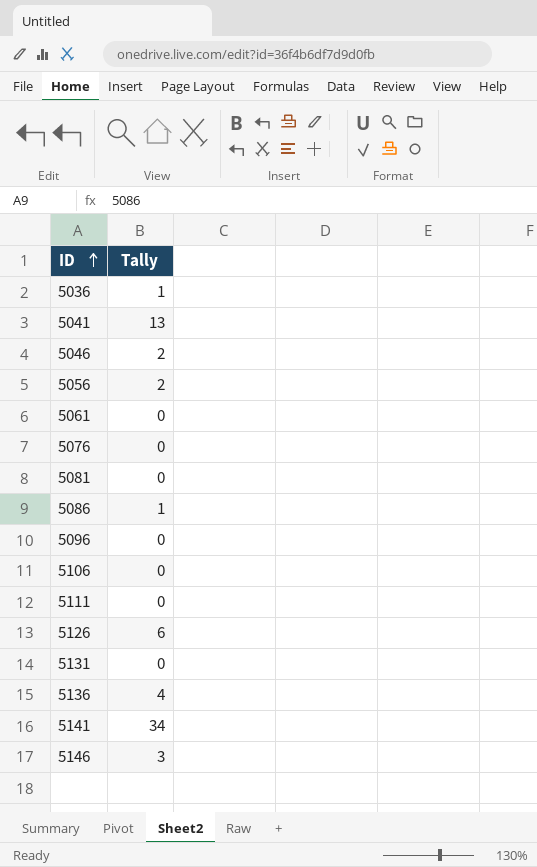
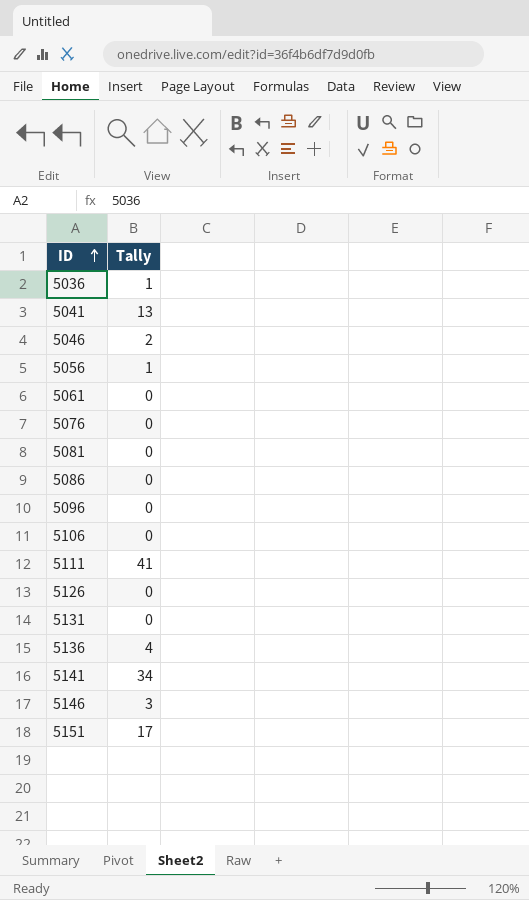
5056 | Tally: 2 -> 1
5086 | Tally: 1 -> 0
5111 | Tally: 0 -> 41
5126 | Tally: 6 -> 0
row 5151: none -> 17

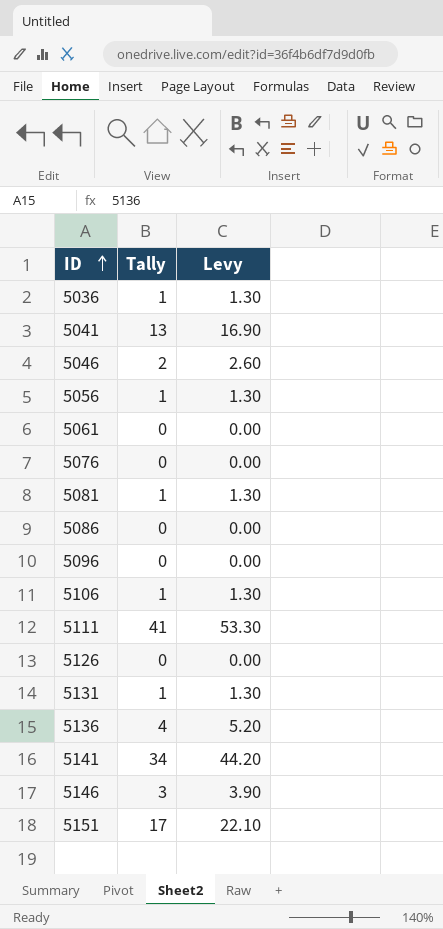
column Levy | formula: none -> [Tally] * 1.3
5081 | Tally: 0 -> 1
5106 | Tally: 0 -> 1
5131 | Tally: 0 -> 1

